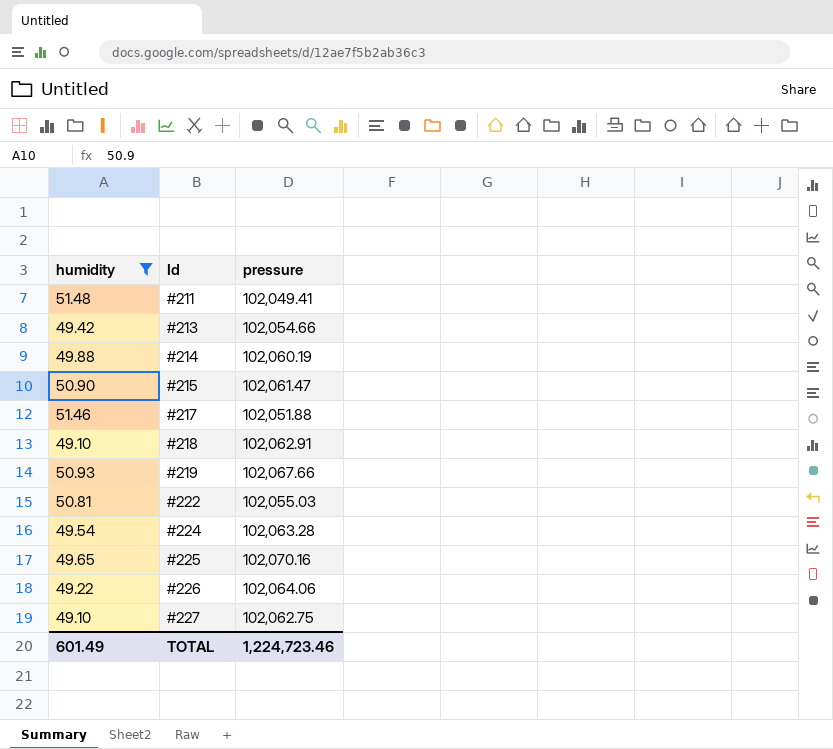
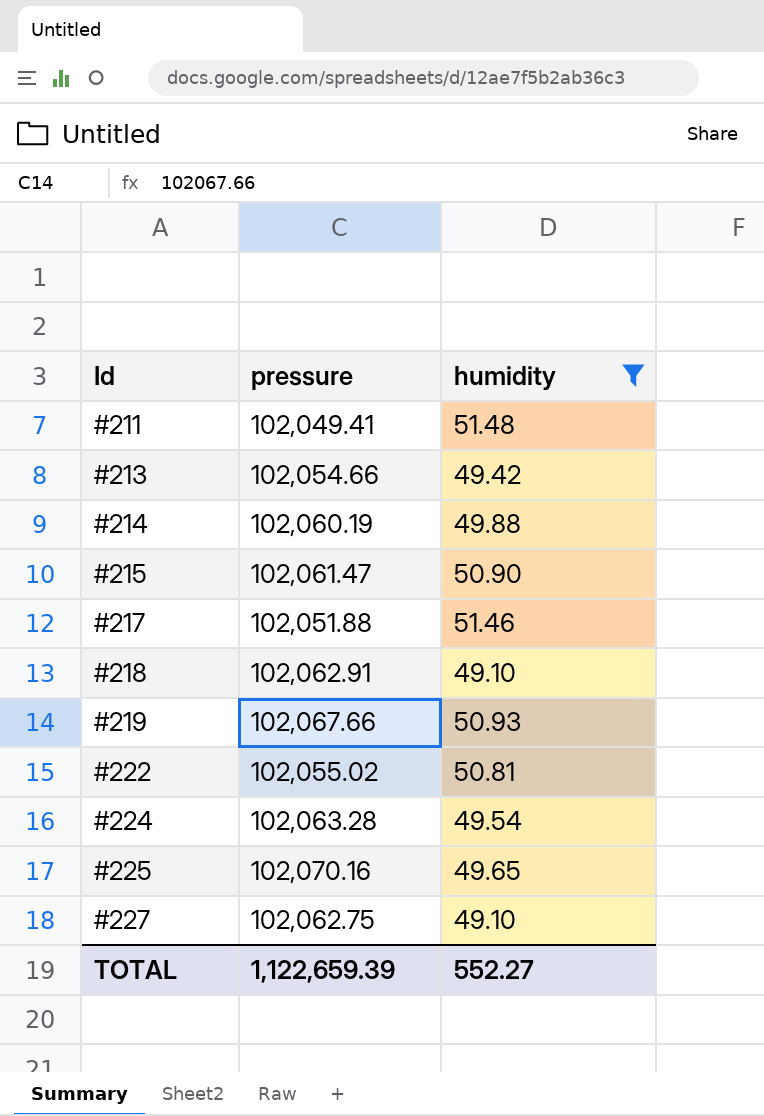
column humidity | position: 1 -> 3
row #226: 49.22 | 102,064.06 -> none
#222 | pressure: 102,055.03 -> 102,055.02
TOTAL | pressure: 1,224,723.46 -> 1,122,659.39
TOTAL | humidity: 601.49 -> 552.27

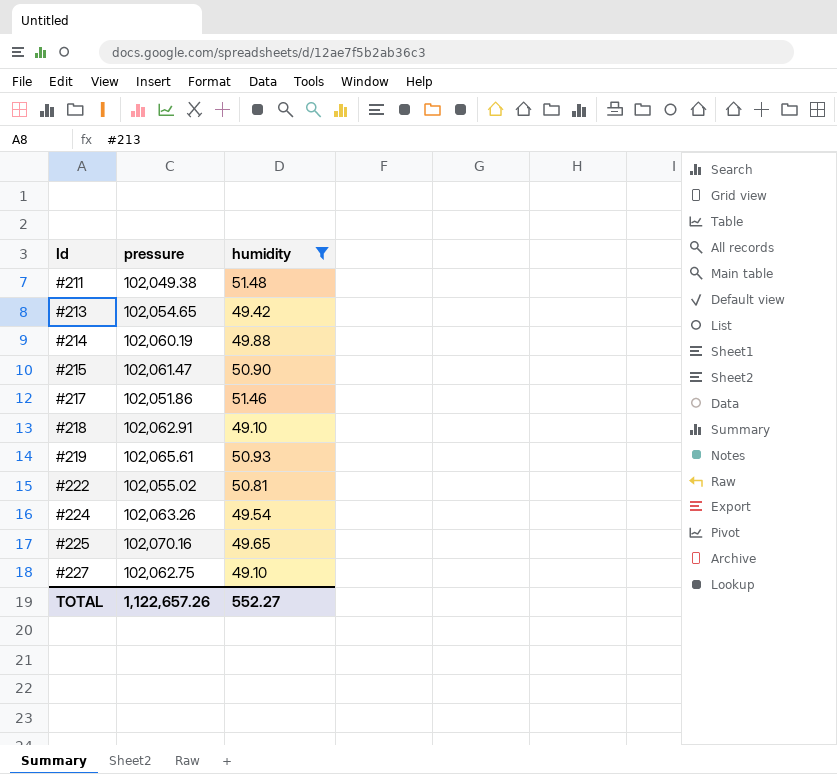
#211 | pressure: 102,049.41 -> 102,049.38
#213 | pressure: 102,054.66 -> 102,054.65
#217 | pressure: 102,051.88 -> 102,051.86
#219 | pressure: 102,067.66 -> 102,065.61
#224 | pressure: 102,063.28 -> 102,063.26
TOTAL | pressure: 1,122,659.39 -> 1,122,657.26

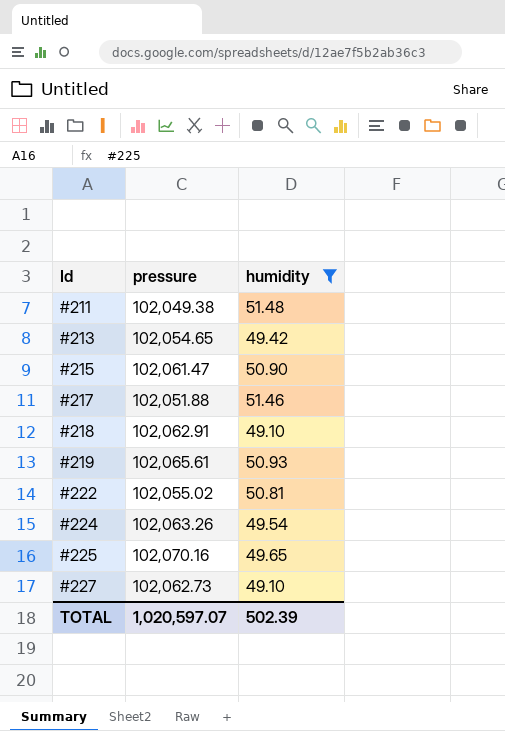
row #214: 102,060.19 | 49.88 -> none
#217 | pressure: 102,051.86 -> 102,051.88
#227 | pressure: 102,062.75 -> 102,062.73
TOTAL | pressure: 1,122,657.26 -> 1,020,597.07
TOTAL | humidity: 552.27 -> 502.39

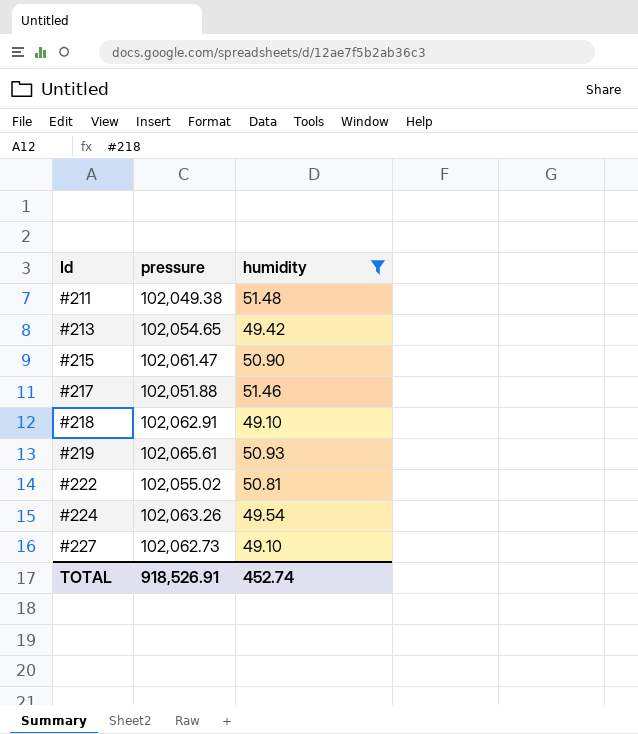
row #225: 102,070.16 | 49.65 -> none
TOTAL | pressure: 1,020,597.07 -> 918,526.91
TOTAL | humidity: 502.39 -> 452.74

